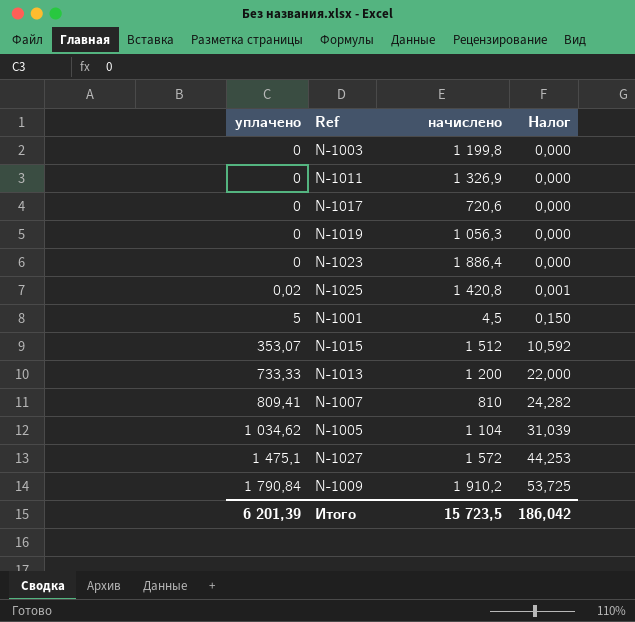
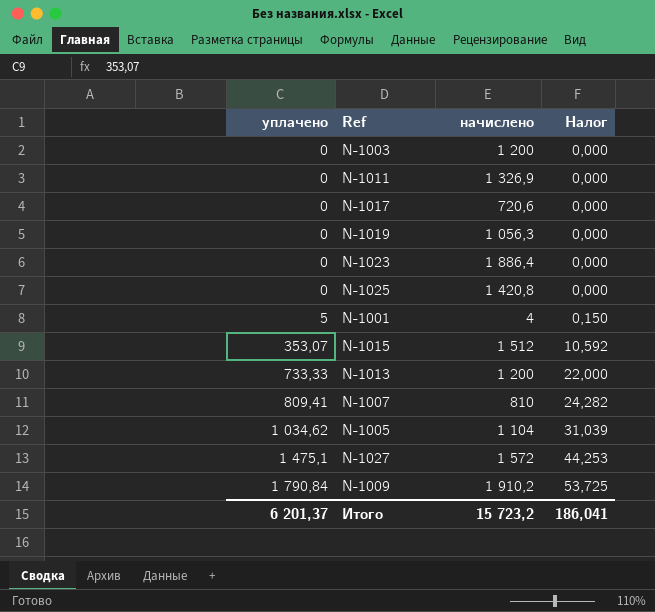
N-1003 | начислено: 1 199,8 -> 1 200
N-1025 | уплачено: 0,02 -> 0
N-1025 | Налог: 0,001 -> 0,000
N-1001 | начислено: 4,5 -> 4
Итого | уплачено: 6 201,39 -> 6 201,37
Итого | начислено: 15 723,5 -> 15 723,2
Итого | Налог: 186,042 -> 186,041

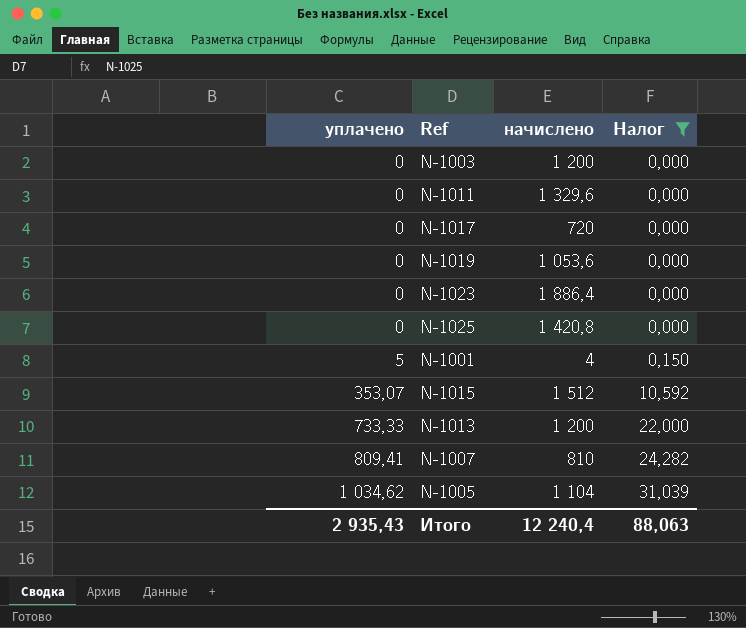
filter: none -> Налог <= 31,039
N-1011 | начислено: 1 326,9 -> 1 329,6
N-1017 | начислено: 720,6 -> 720
N-1019 | начислено: 1 056,3 -> 1 053,6
Итого | уплачено: 6 201,37 -> 2 935,43
Итого | начислено: 15 723,2 -> 12 240,4
Итого | Налог: 186,041 -> 88,063

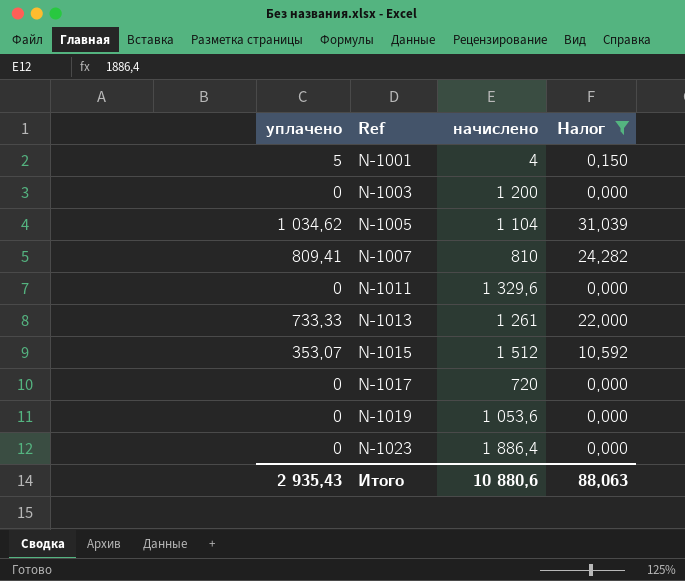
row order: уплачено ascending -> Ref ascending
row N-1025: 0 | 1 420,8 | 0,000 -> none
N-1013 | начислено: 1 200 -> 1 261
Итого | начислено: 12 240,4 -> 10 880,6

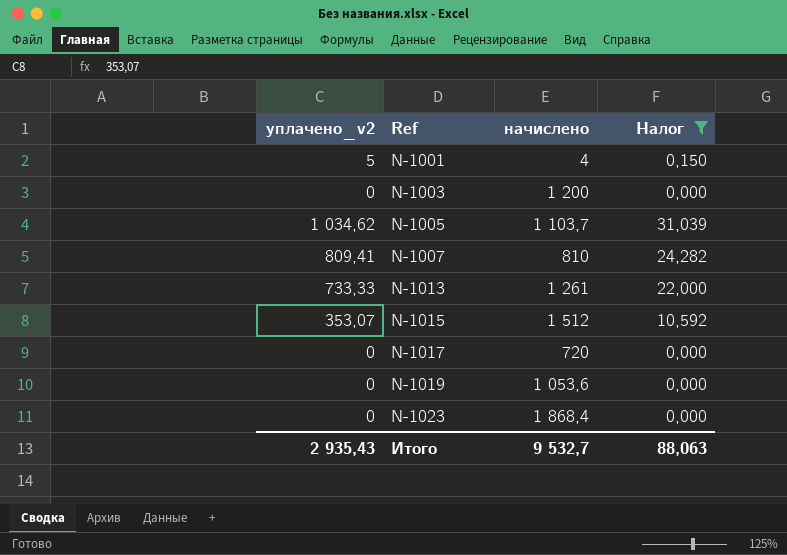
column name: уплачено -> уплачено_v2
row N-1011: 0 | 1 329,6 | 0,000 -> none
N-1005 | начислено: 1 104 -> 1 103,7
N-1023 | начислено: 1 886,4 -> 1 868,4
Итого | начислено: 10 880,6 -> 9 532,7

